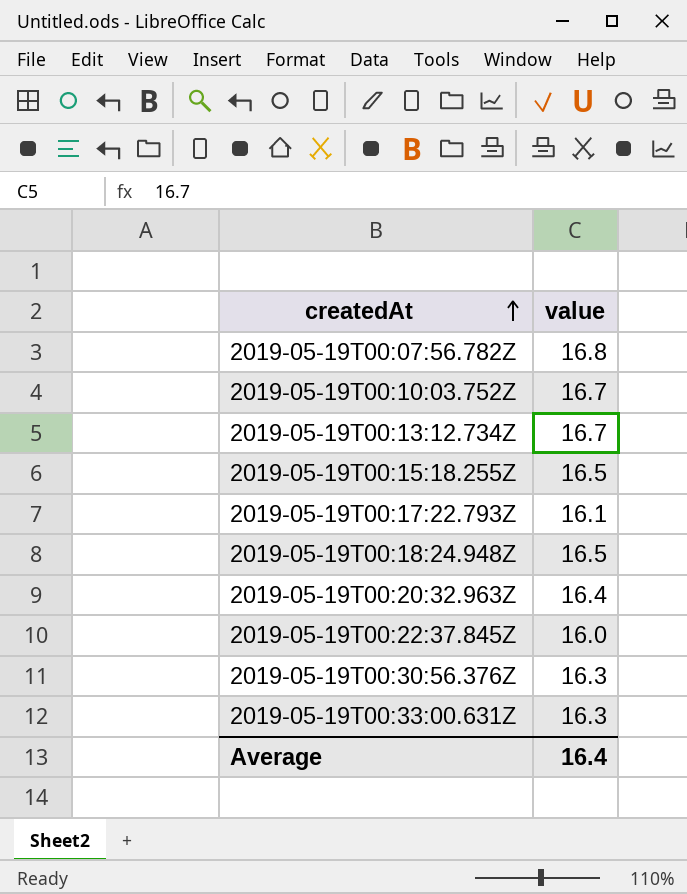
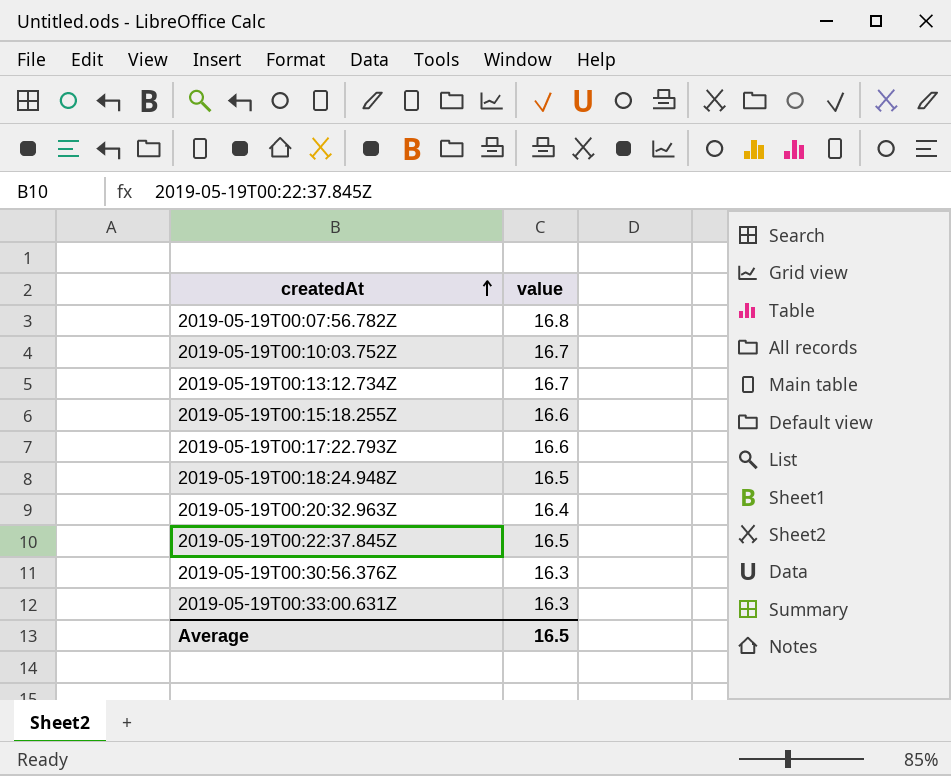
2019-05-19T00:15:18.255Z | value: 16.5 -> 16.6
2019-05-19T00:17:22.793Z | value: 16.1 -> 16.6
2019-05-19T00:22:37.845Z | value: 16.0 -> 16.5
Average | value: 16.4 -> 16.5

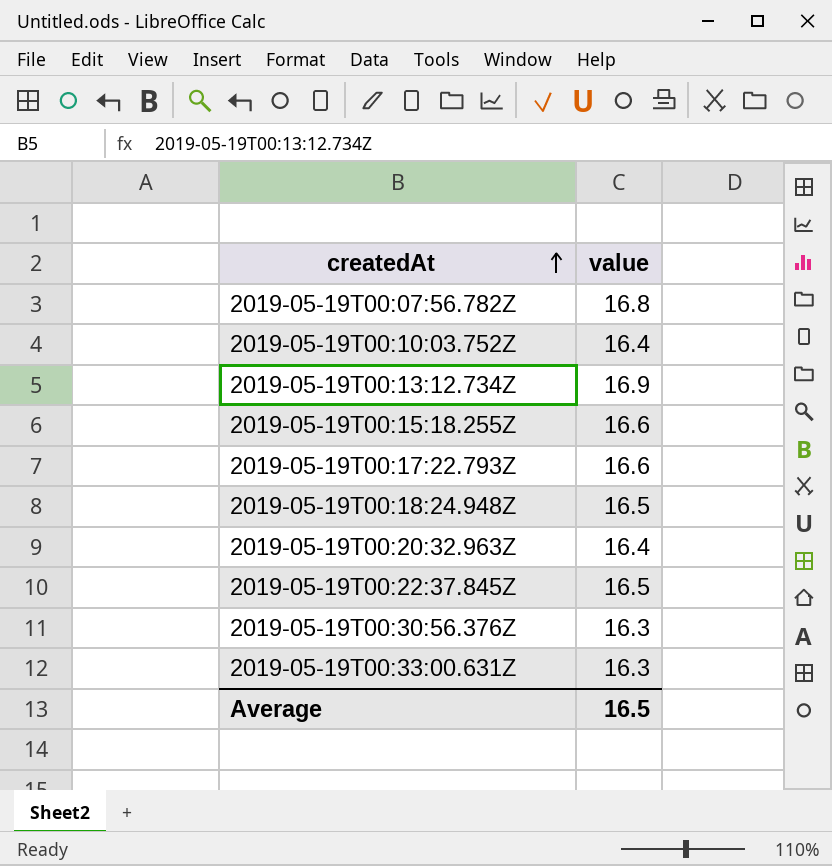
2019-05-19T00:10:03.752Z | value: 16.7 -> 16.4
2019-05-19T00:13:12.734Z | value: 16.7 -> 16.9

